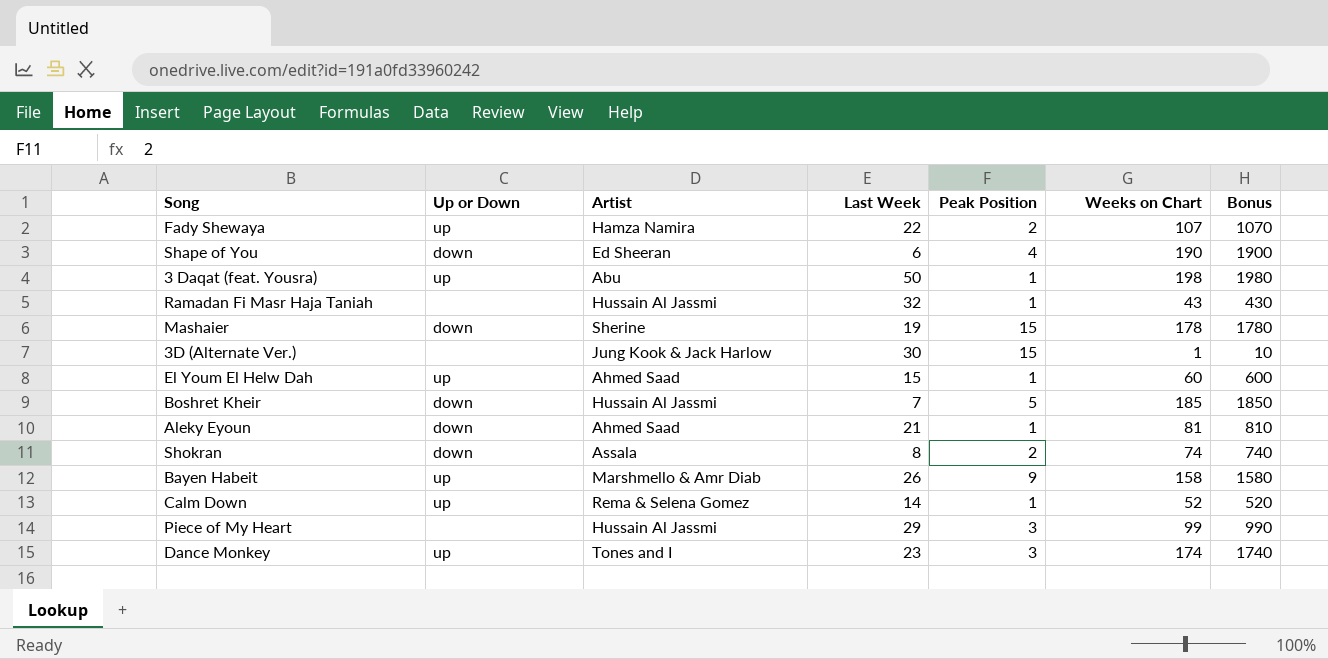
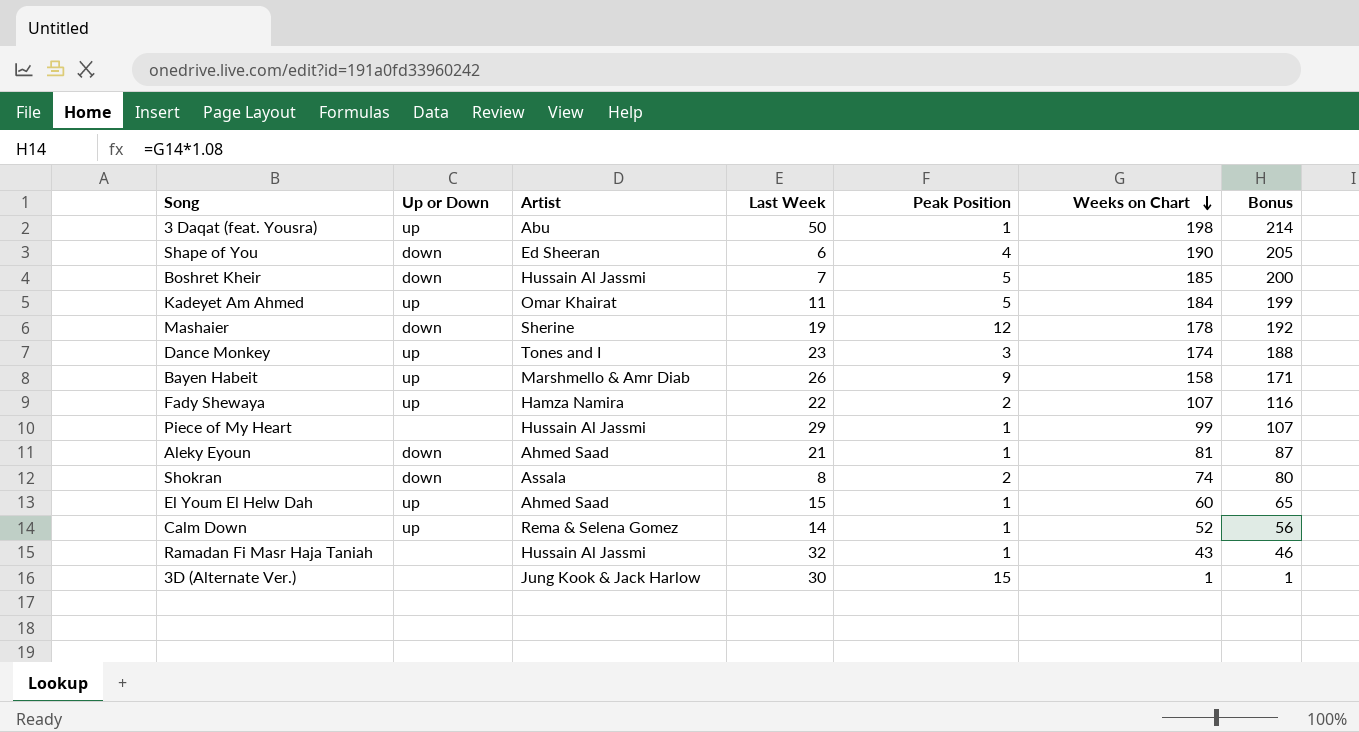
row order: none -> Weeks on Chart descending
column Bonus | formula: [Weeks on Chart] * 10 -> [Weeks on Chart] * 1.08
row Kadeyet Am Ahmed: none -> up | Omar Khairat | 11 | 5 | 184 | 199
Mashaier | Peak Position: 15 -> 12
Piece of My Heart | Peak Position: 3 -> 1

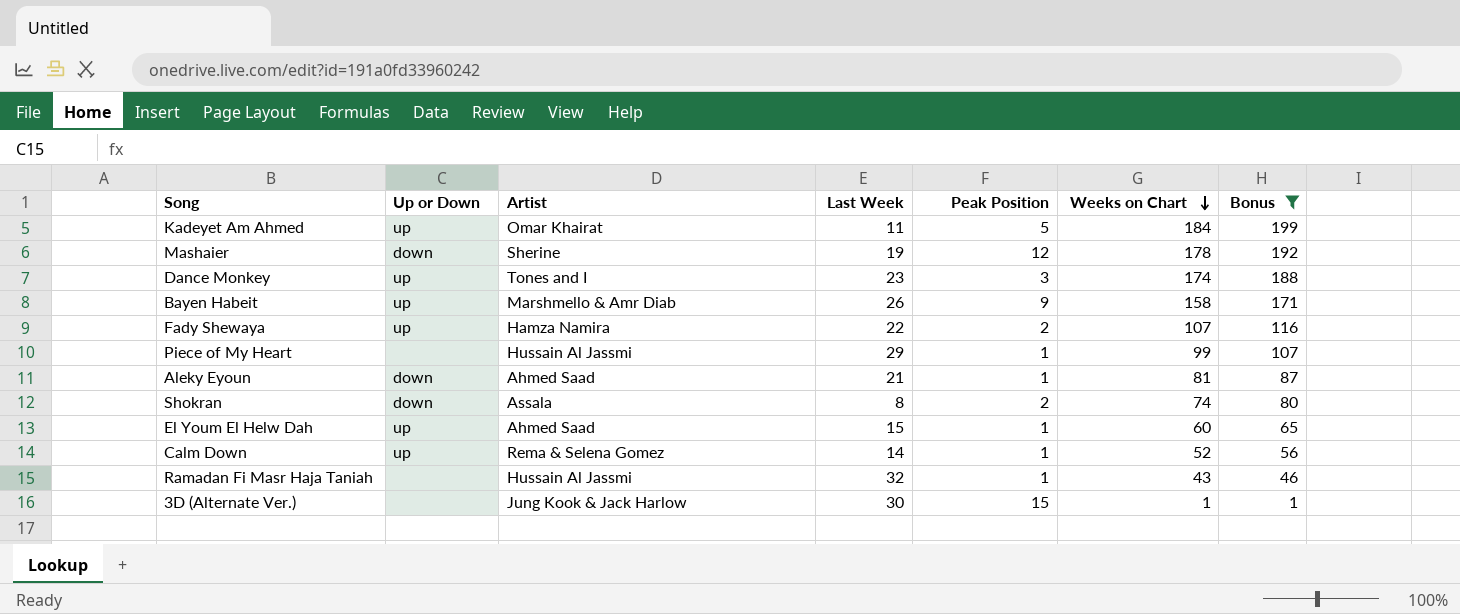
filter: none -> Bonus <= 199

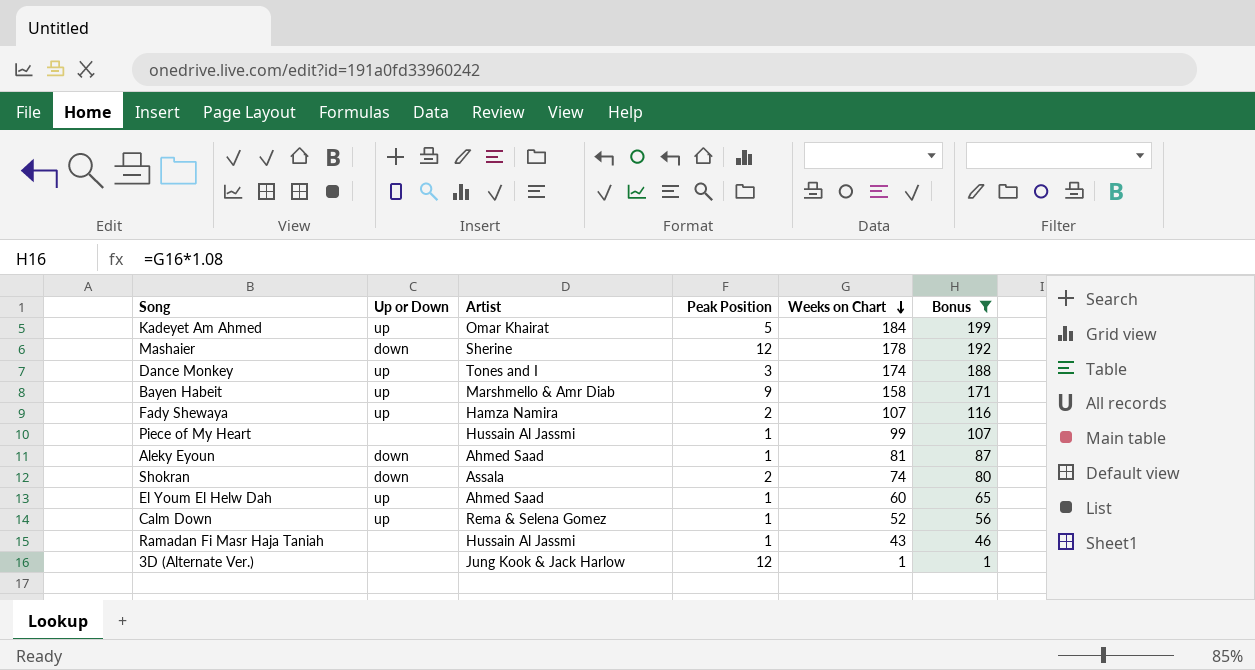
column Last Week | position: 4 -> none
3D (Alternate Ver.) | Peak Position: 15 -> 12

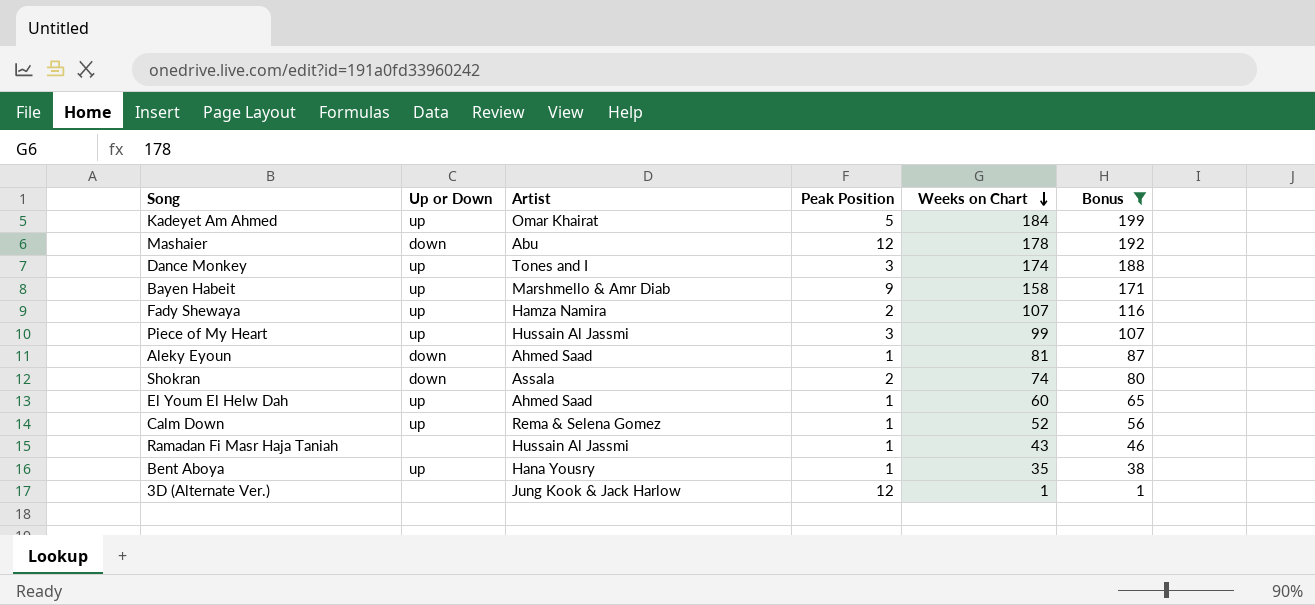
Mashaier | Artist: Sherine -> Abu
Piece of My Heart | Up or Down: none -> up
Piece of My Heart | Peak Position: 1 -> 3
row Bent Aboya: none -> up | Hana Yousry | 1 | 35 | 38

